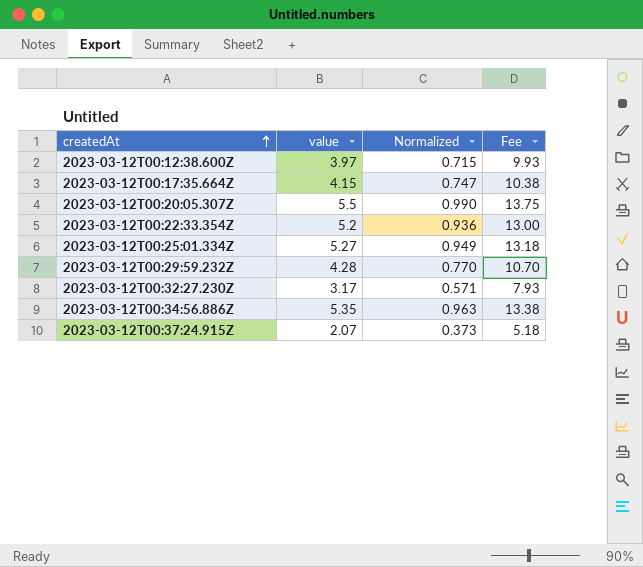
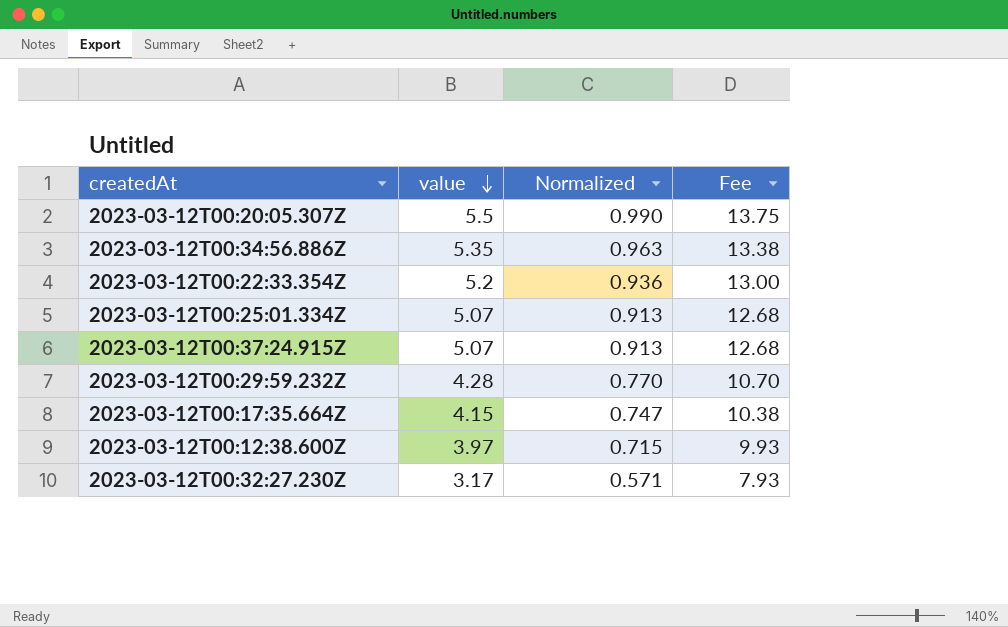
row order: createdAt ascending -> value descending
2023-03-12T00:25:01.334Z | value: 5.27 -> 5.07
2023-03-12T00:25:01.334Z | Normalized: 0.949 -> 0.913
2023-03-12T00:25:01.334Z | Fee: 13.18 -> 12.68
2023-03-12T00:37:24.915Z | value: 2.07 -> 5.07
2023-03-12T00:37:24.915Z | Normalized: 0.373 -> 0.913
2023-03-12T00:37:24.915Z | Fee: 5.18 -> 12.68

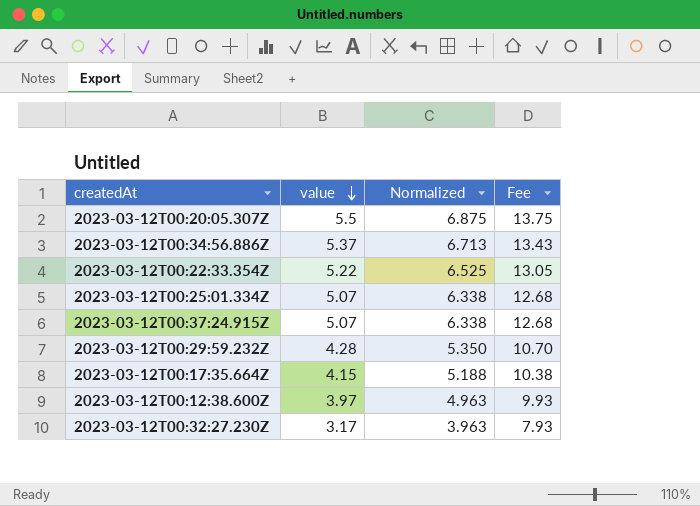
column Normalized | formula: [value] * 0.18 -> [value] * 1.25
2023-03-12T00:34:56.886Z | value: 5.35 -> 5.37
2023-03-12T00:34:56.886Z | Fee: 13.38 -> 13.43
2023-03-12T00:22:33.354Z | value: 5.2 -> 5.22
2023-03-12T00:22:33.354Z | Fee: 13.00 -> 13.05

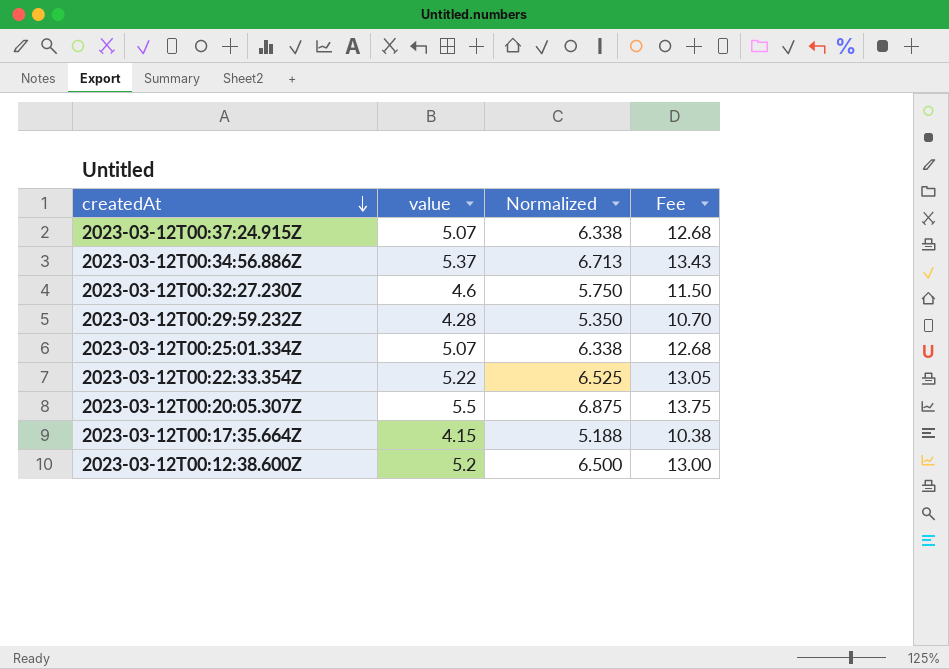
row order: value descending -> createdAt descending
2023-03-12T00:32:27.230Z | value: 3.17 -> 4.6
2023-03-12T00:32:27.230Z | Normalized: 3.963 -> 5.750
2023-03-12T00:32:27.230Z | Fee: 7.93 -> 11.50
2023-03-12T00:12:38.600Z | value: 3.97 -> 5.2
2023-03-12T00:12:38.600Z | Normalized: 4.963 -> 6.500
2023-03-12T00:12:38.600Z | Fee: 9.93 -> 13.00

